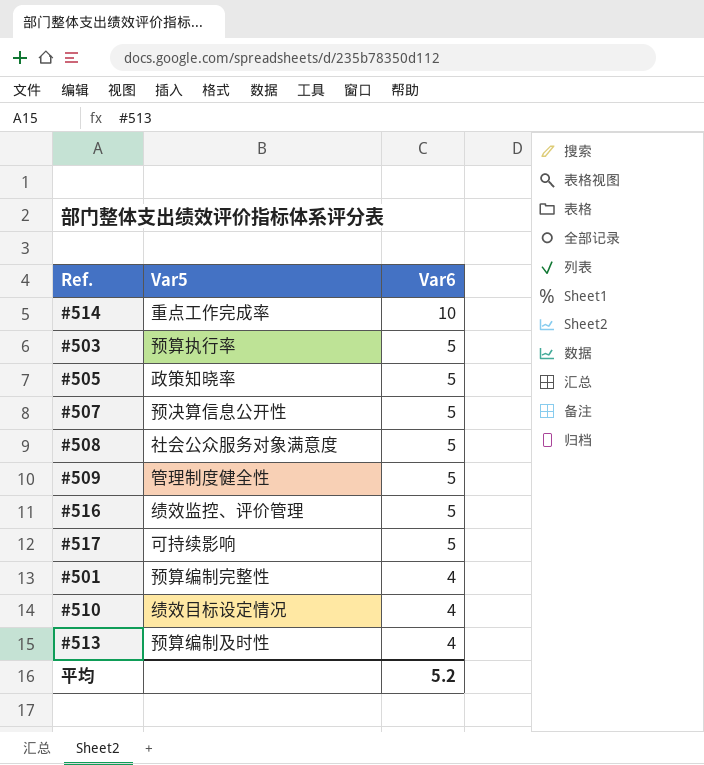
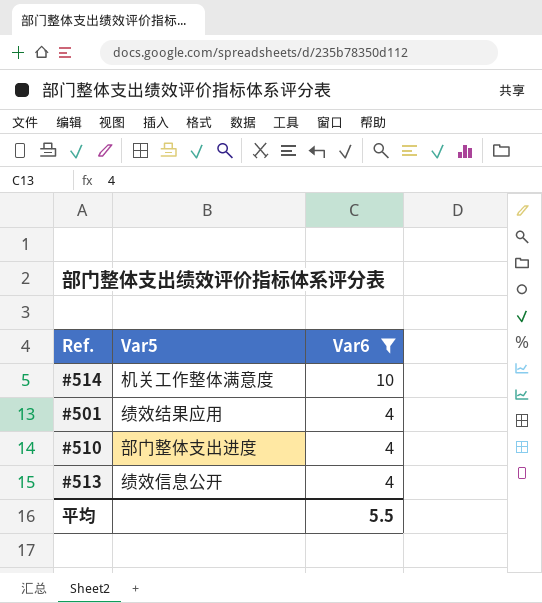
filter: none -> Var6 != 5
#514 | Var5: 重点工作完成率 -> 机关工作整体满意度
#501 | Var5: 预算编制完整性 -> 绩效结果应用
#510 | Var5: 绩效目标设定情况 -> 部门整体支出进度
#513 | Var5: 预算编制及时性 -> 绩效信息公开
平均 | Var6: 5.2 -> 5.5

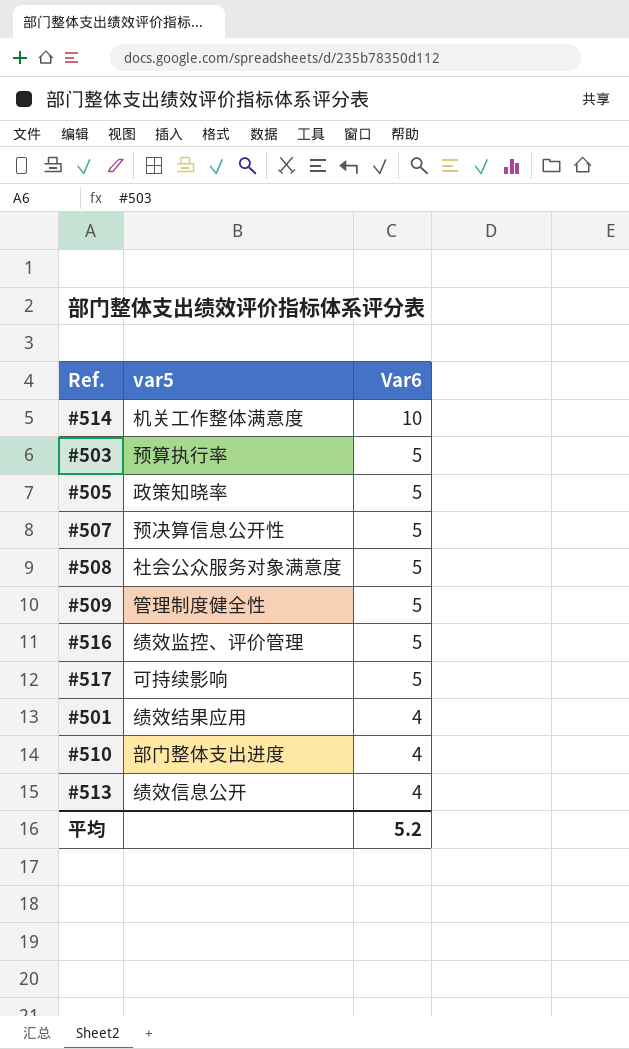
filter: Var6 != 5 -> none
column name: Var5 -> var5
平均 | Var6: 5.5 -> 5.2

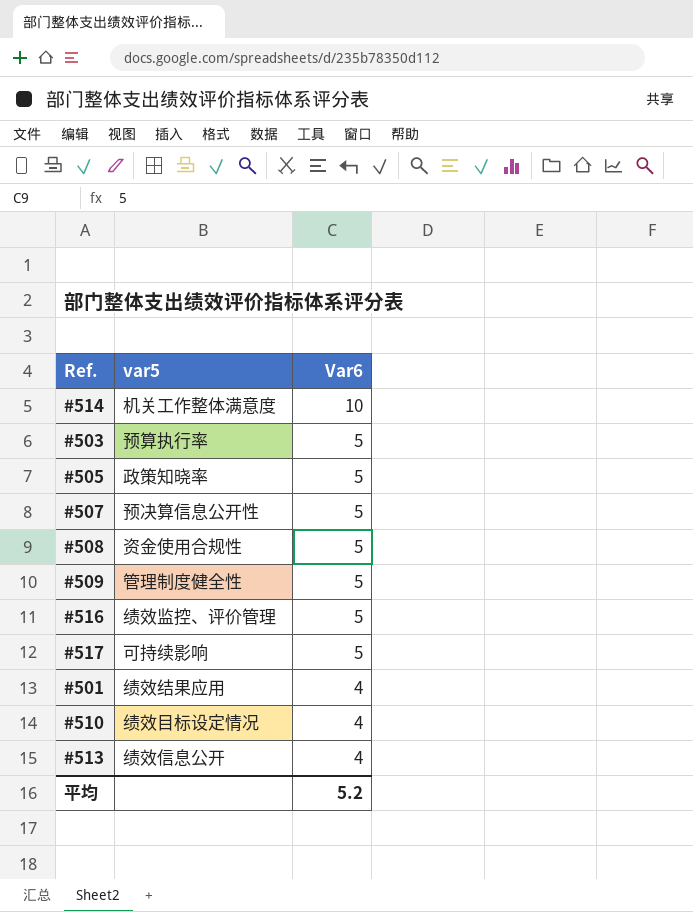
#508 | var5: 社会公众服务对象满意度 -> 资金使用合规性
#510 | var5: 部门整体支出进度 -> 绩效目标设定情况

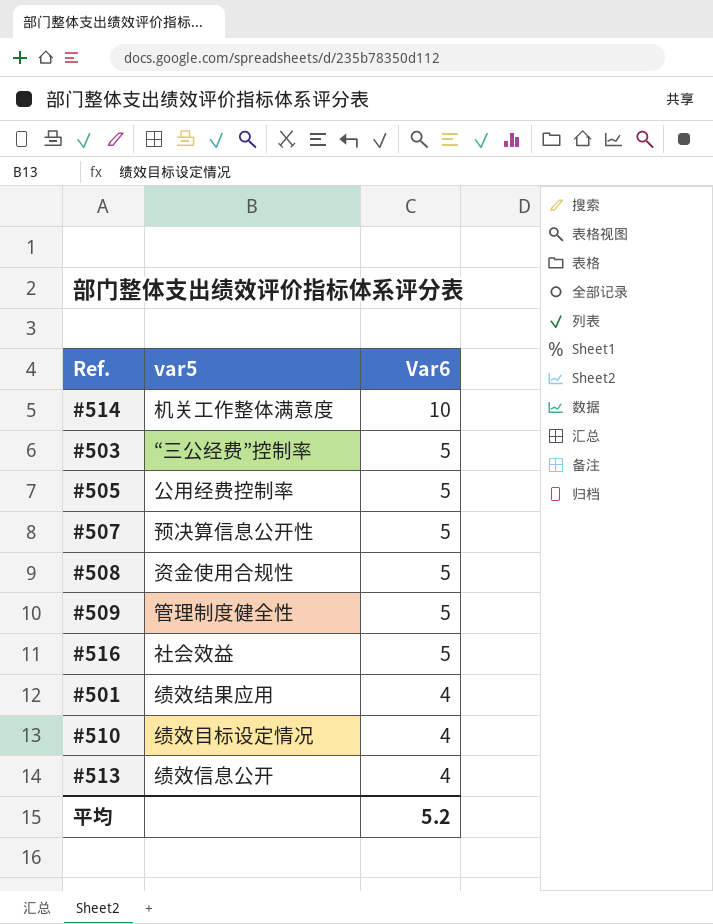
row #517: 可持续影响 | 5 -> none
#503 | var5: 预算执行率 -> “三公经费”控制率
#505 | var5: 政策知晓率 -> 公用经费控制率
#516 | var5: 绩效监控、评价管理 -> 社会效益

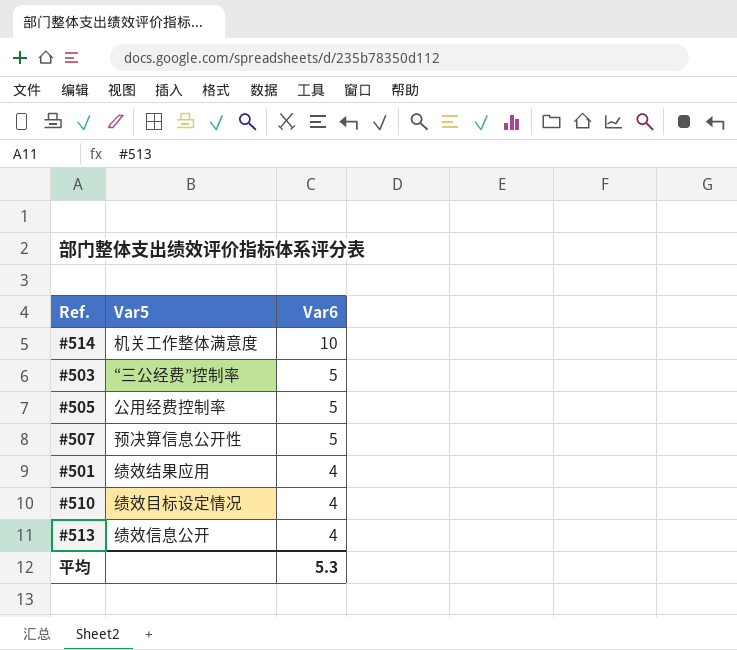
column name: var5 -> Var5
row #508: 资金使用合规性 | 5 -> none
row #509: 管理制度健全性 | 5 -> none
row #516: 社会效益 | 5 -> none
平均 | Var6: 5.2 -> 5.3

